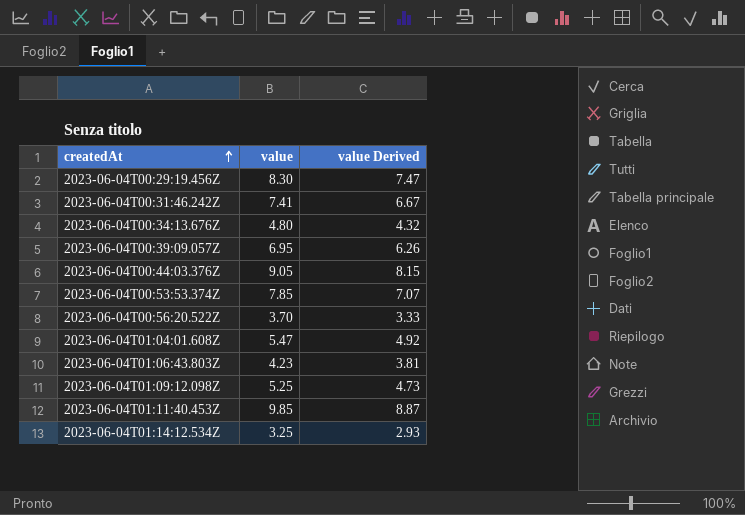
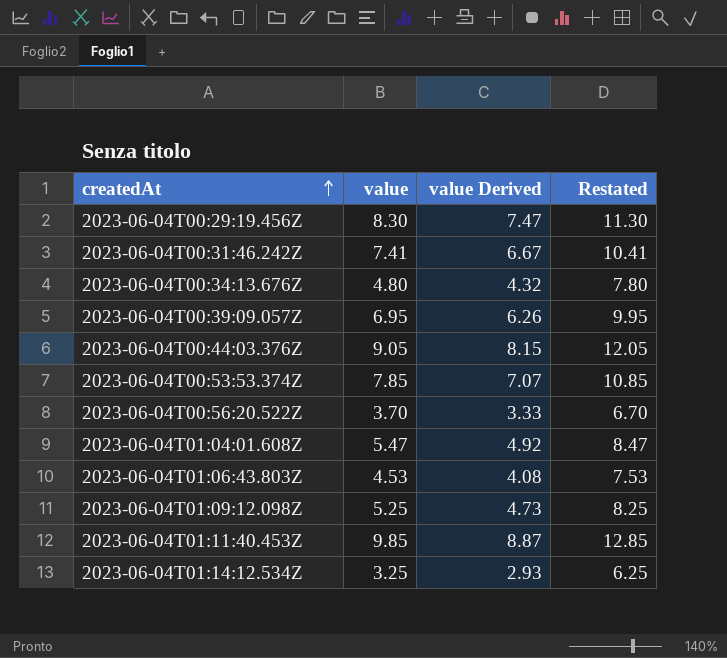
column Restated | formula: none -> [value] + 3
2023-06-04T01:06:43.803Z | value: 4.23 -> 4.53
2023-06-04T01:06:43.803Z | value Derived: 3.81 -> 4.08

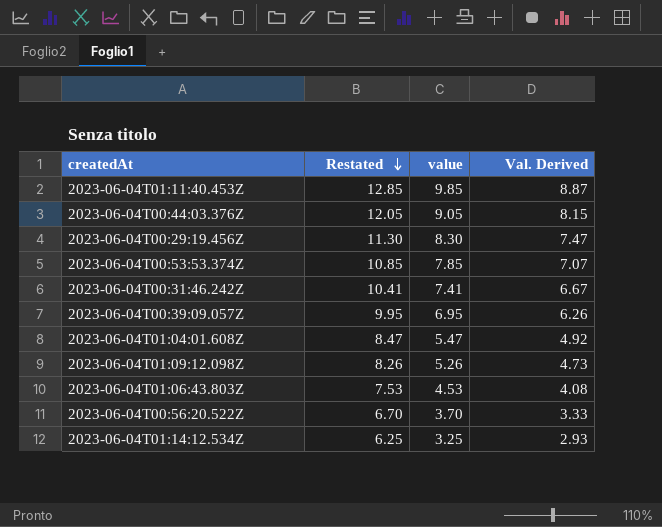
row order: createdAt ascending -> Restated descending
column Restated | position: 4 -> 2
column name: value Derived -> Val. Derived
row 2023-06-04T00:34:13.676Z: 4.80 | 4.32 | 7.80 -> none
2023-06-04T01:09:12.098Z | Restated: 8.25 -> 8.26
2023-06-04T01:09:12.098Z | value: 5.25 -> 5.26

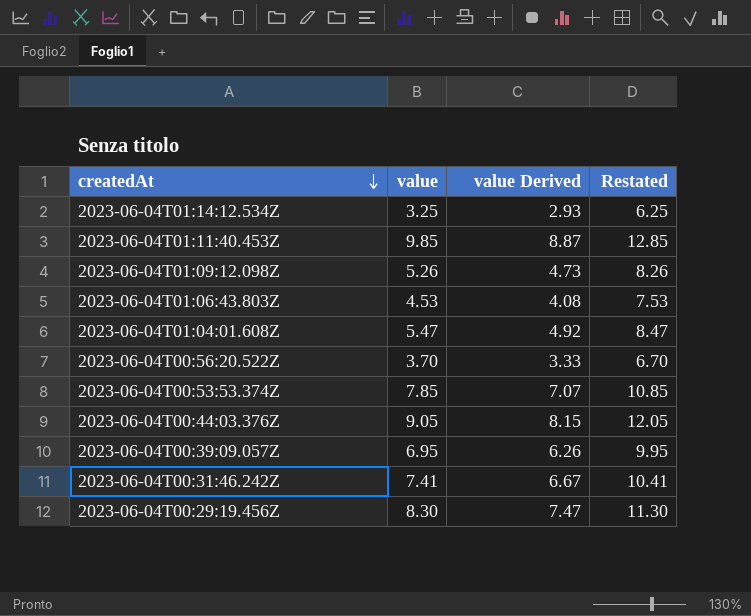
row order: Restated descending -> createdAt descending
column name: Val. Derived -> value Derived
column Restated | position: 2 -> 4

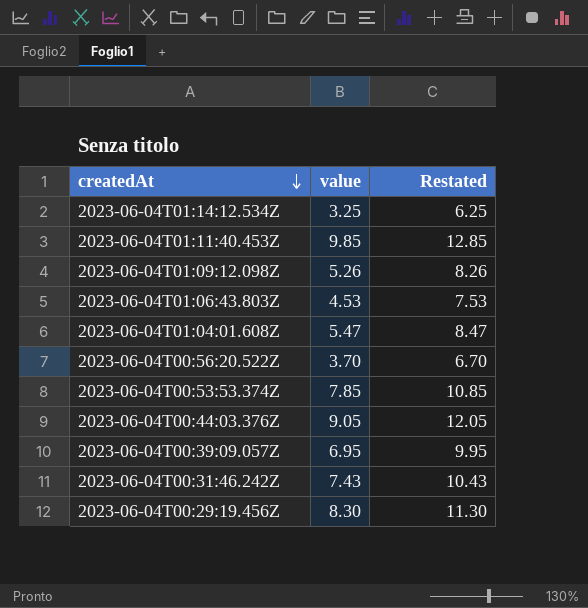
column value Derived | formula: [value] * 0.9 -> none
2023-06-04T00:31:46.242Z | value: 7.41 -> 7.43
2023-06-04T00:31:46.242Z | Restated: 10.41 -> 10.43

